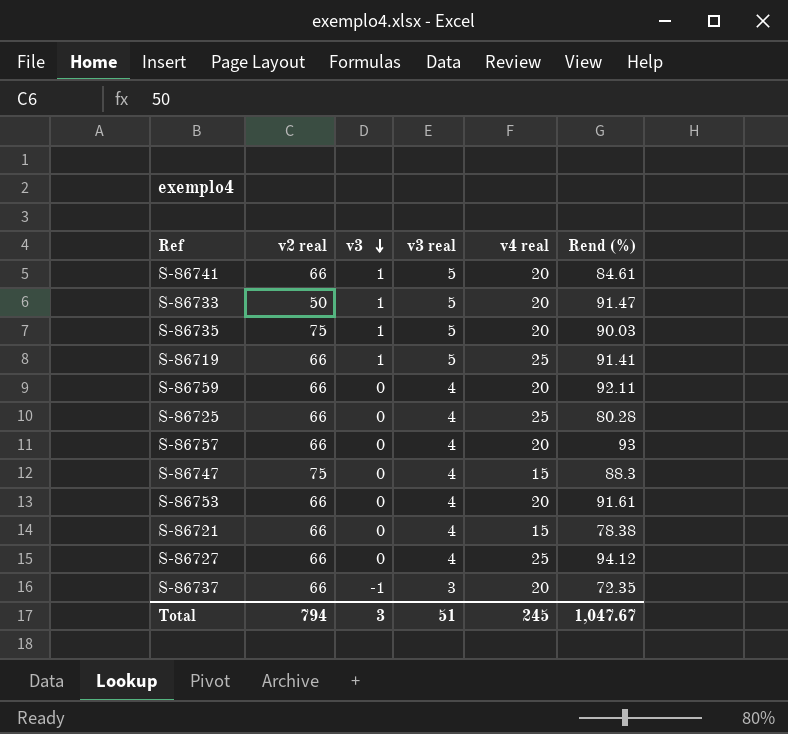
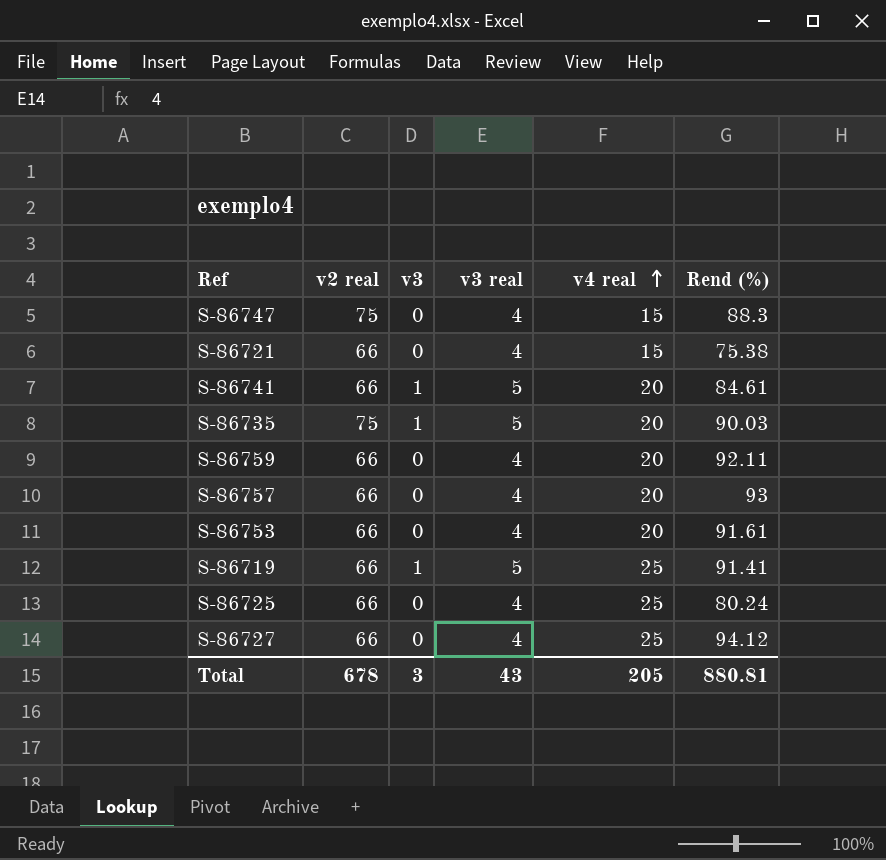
row order: v3 descending -> v4 real ascending
row S-86733: 50 | 1 | 5 | 20 | 91.47 -> none
row S-86737: 66 | -1 | 3 | 20 | 72.35 -> none
S-86721 | Rend (%): 78.38 -> 75.38
S-86725 | Rend (%): 80.28 -> 80.24
Total | v2 real: 794 -> 678
Total | v3 real: 51 -> 43
Total | v4 real: 245 -> 205
Total | Rend (%): 1,047.67 -> 880.81

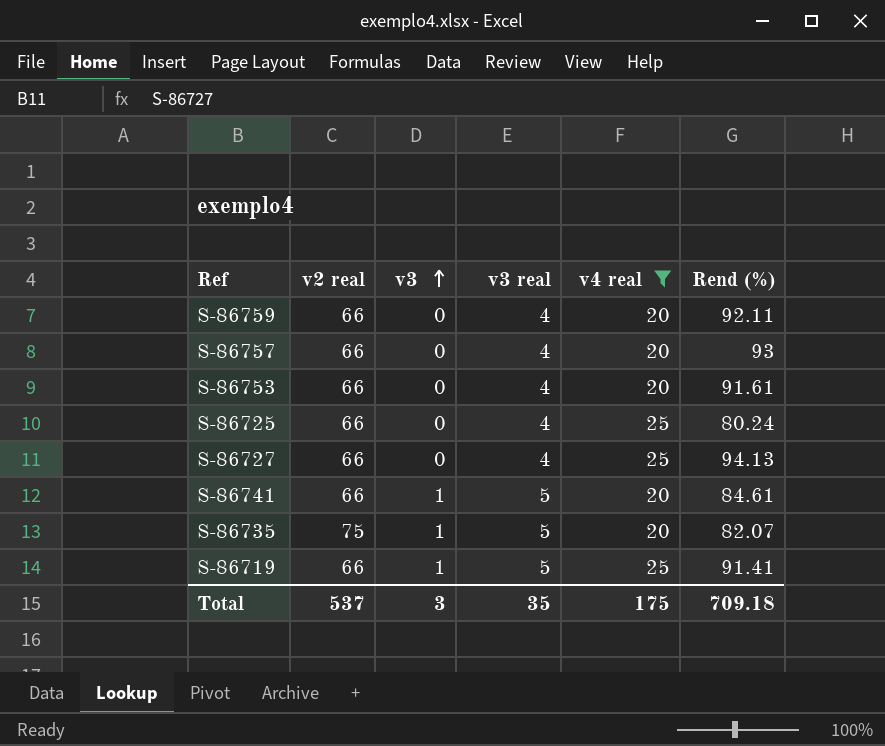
filter: none -> v4 real != 15
row order: v4 real ascending -> v3 ascending
S-86727 | Rend (%): 94.12 -> 94.13
S-86735 | Rend (%): 90.03 -> 82.07
Total | v2 real: 678 -> 537
Total | v3 real: 43 -> 35
Total | v4 real: 205 -> 175
Total | Rend (%): 880.81 -> 709.18

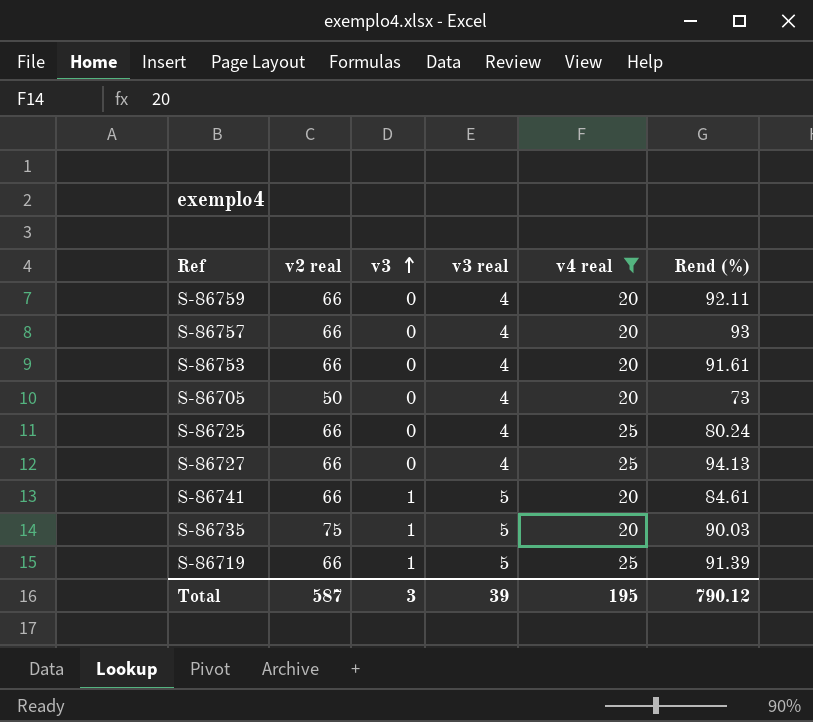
row S-86705: none -> 50 | 0 | 4 | 20 | 73
S-86735 | Rend (%): 82.07 -> 90.03
S-86719 | Rend (%): 91.41 -> 91.39
Total | v2 real: 537 -> 587
Total | v3 real: 35 -> 39
Total | v4 real: 175 -> 195
Total | Rend (%): 709.18 -> 790.12

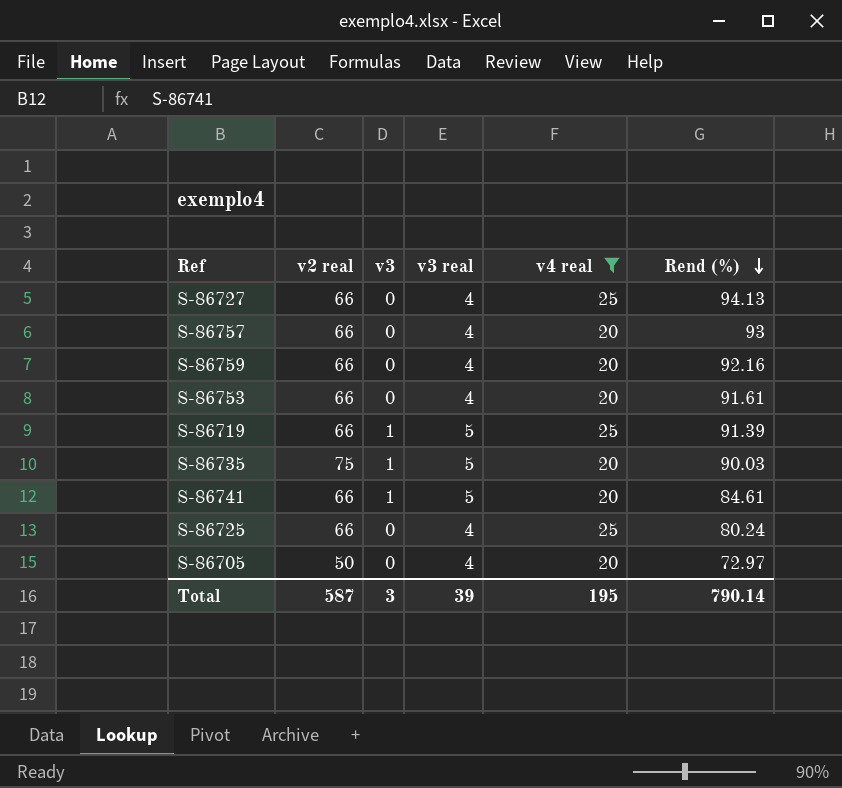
row order: v3 ascending -> Rend (%) descending
S-86759 | Rend (%): 92.11 -> 92.16
S-86705 | Rend (%): 73 -> 72.97
Total | Rend (%): 790.12 -> 790.14

